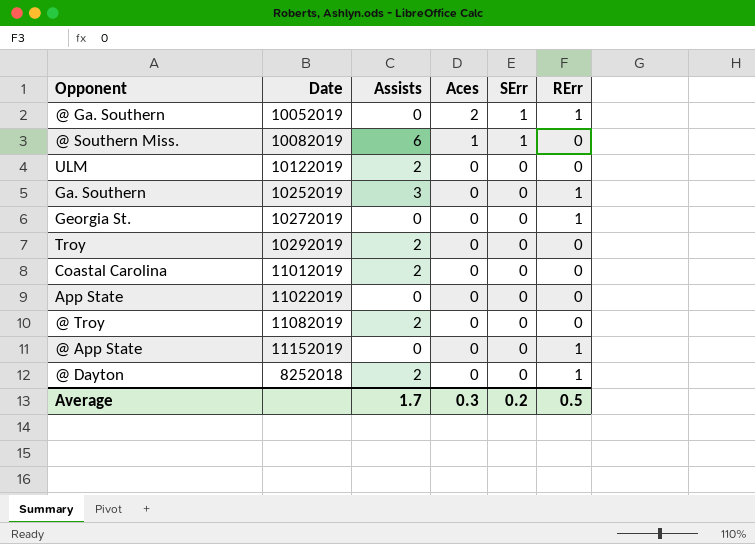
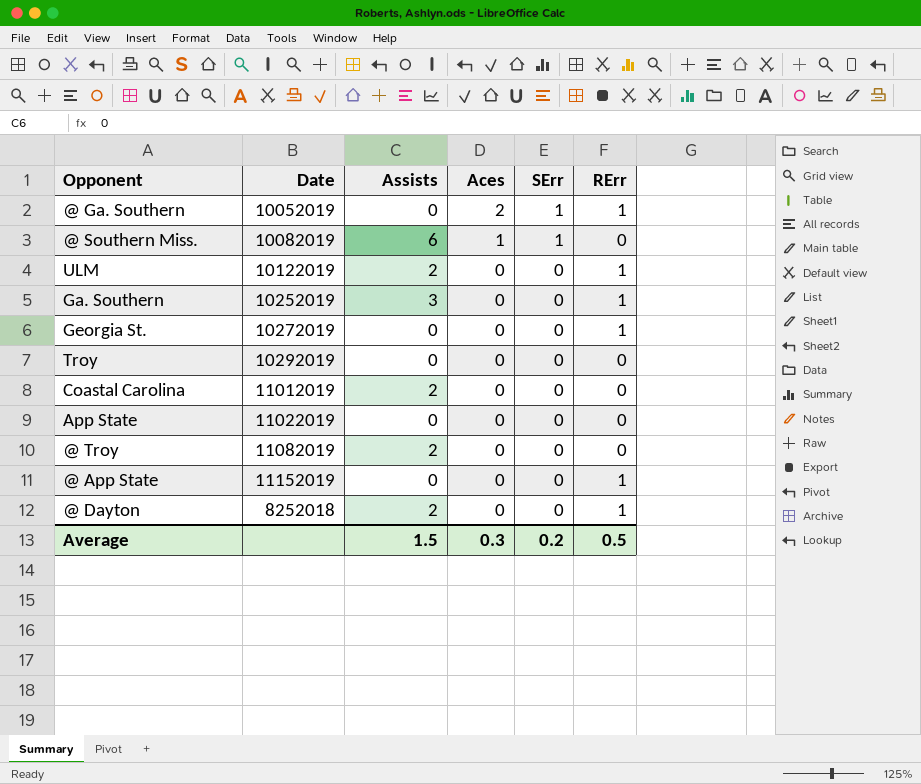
ULM | RErr: 0 -> 1
Troy | Assists: 2 -> 0
Average | Assists: 1.7 -> 1.5

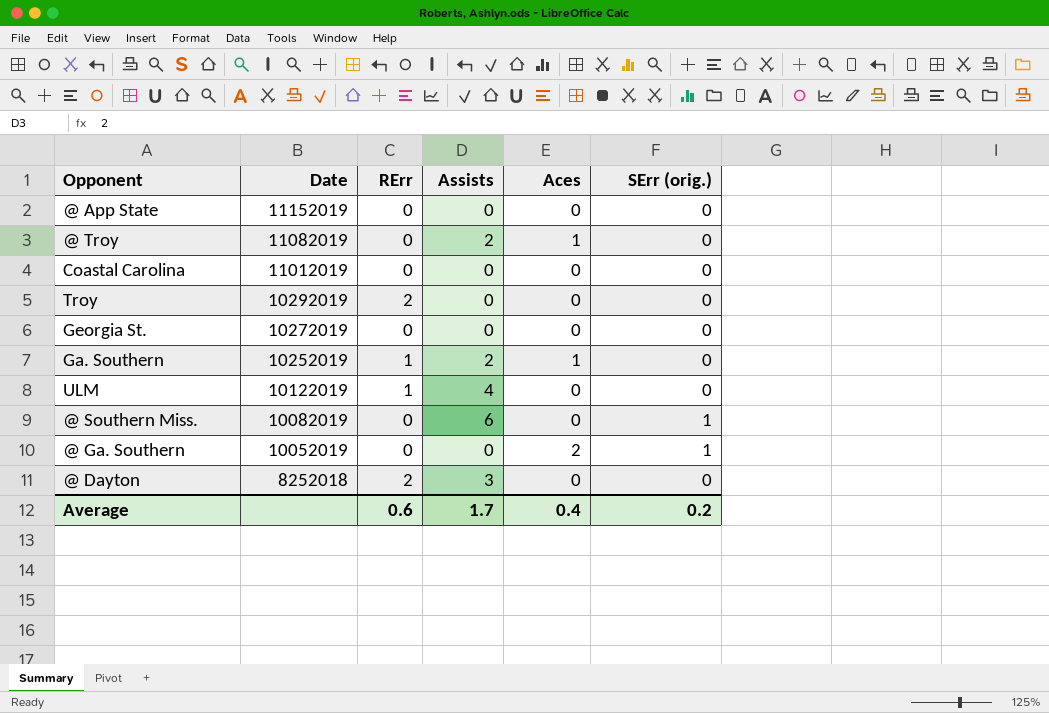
row order: Aces descending -> Date descending
column RErr | position: 6 -> 3
column name: SErr -> SErr (orig.)
row App State: 11022019 | 0 | 0 | 0 | 0 -> none
@ App State | RErr: 1 -> 0
@ Troy | Aces: 0 -> 1
Coastal Carolina | Assists: 2 -> 0
Troy | RErr: 0 -> 2
Georgia St. | RErr: 1 -> 0
Ga. Southern | Assists: 3 -> 2
Ga. Southern | Aces: 0 -> 1
ULM | Assists: 2 -> 4
@ Southern Miss. | Aces: 1 -> 0
@ Ga. Southern | RErr: 1 -> 0
@ Dayton | RErr: 1 -> 2
@ Dayton | Assists: 2 -> 3
Average | RErr: 0.5 -> 0.6
Average | Assists: 1.5 -> 1.7
Average | Aces: 0.3 -> 0.4

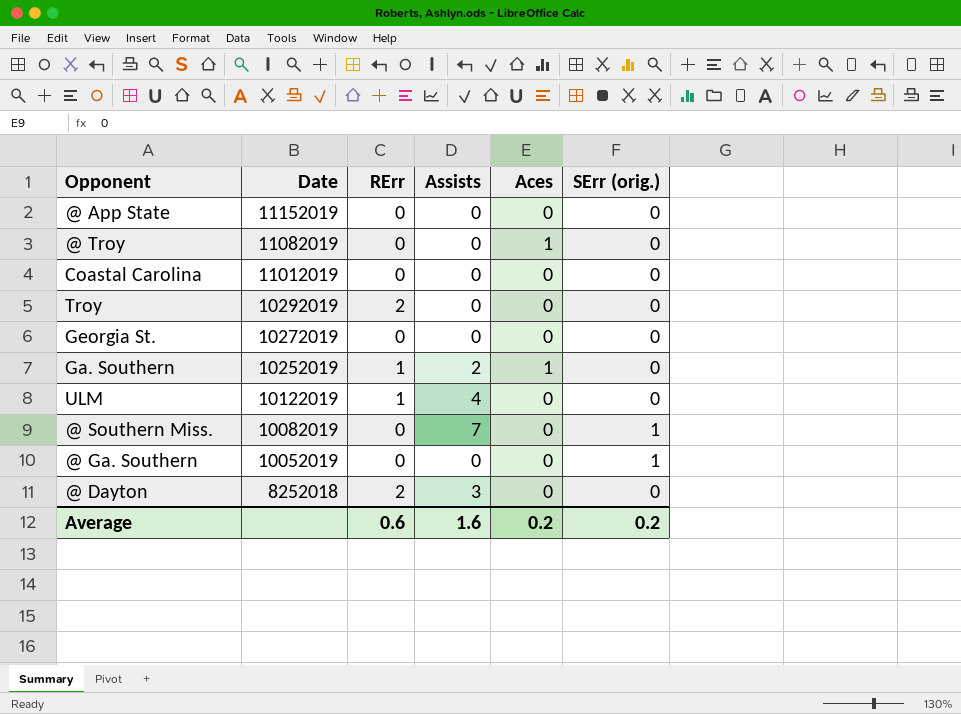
@ Troy | Assists: 2 -> 0
@ Southern Miss. | Assists: 6 -> 7
@ Ga. Southern | Aces: 2 -> 0
Average | Assists: 1.7 -> 1.6
Average | Aces: 0.4 -> 0.2

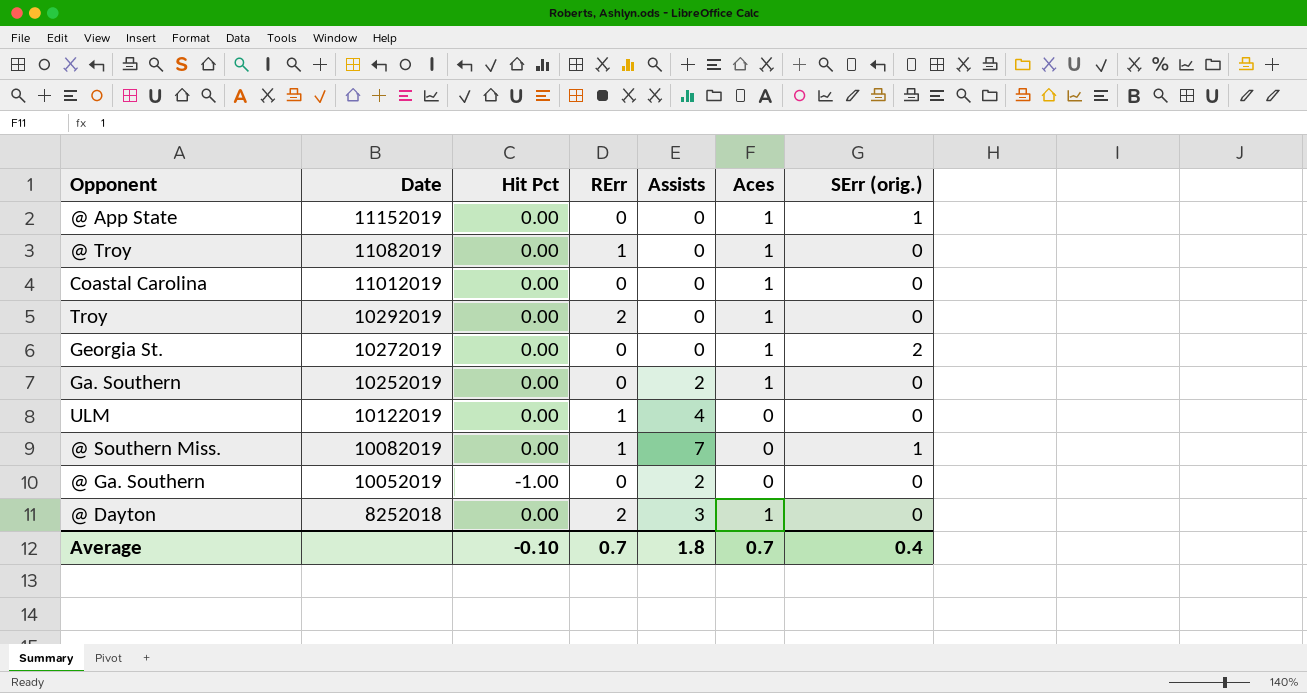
column Hit Pct | position: none -> 3
@ App State | Aces: 0 -> 1
@ App State | SErr (orig.): 0 -> 1
@ Troy | RErr: 0 -> 1
Coastal Carolina | Aces: 0 -> 1
Troy | Aces: 0 -> 1
Georgia St. | Aces: 0 -> 1
Georgia St. | SErr (orig.): 0 -> 2
Ga. Southern | RErr: 1 -> 0
@ Southern Miss. | RErr: 0 -> 1
@ Ga. Southern | Assists: 0 -> 2
@ Ga. Southern | SErr (orig.): 1 -> 0
@ Dayton | Aces: 0 -> 1
Average | RErr: 0.6 -> 0.7
Average | Assists: 1.6 -> 1.8
Average | Aces: 0.2 -> 0.7
Average | SErr (orig.): 0.2 -> 0.4

